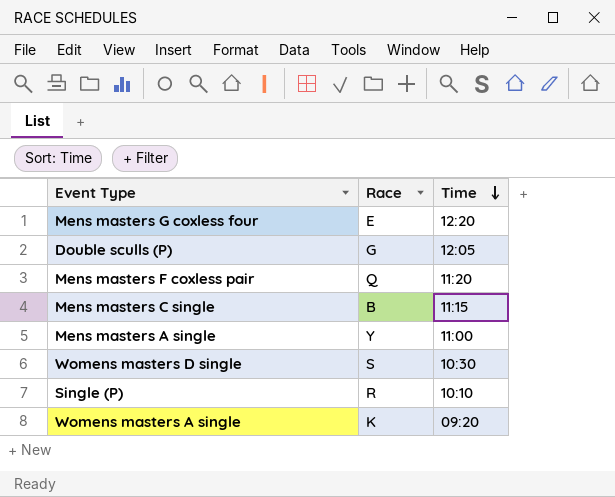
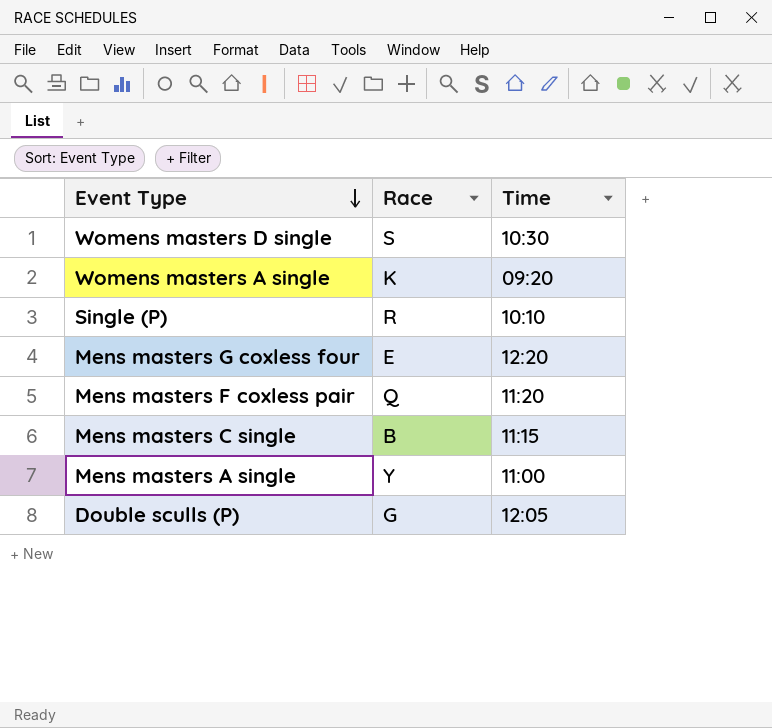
row order: Time descending -> Event Type descending

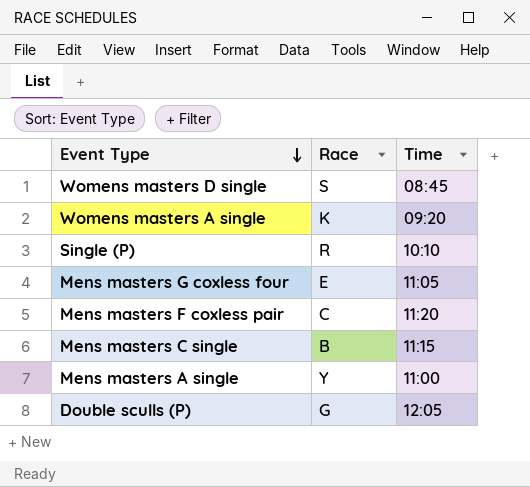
Womens masters D single | Time: 10:30 -> 08:45
Mens masters G coxless four | Time: 12:20 -> 11:05
Mens masters F coxless pair | Race: Q -> C

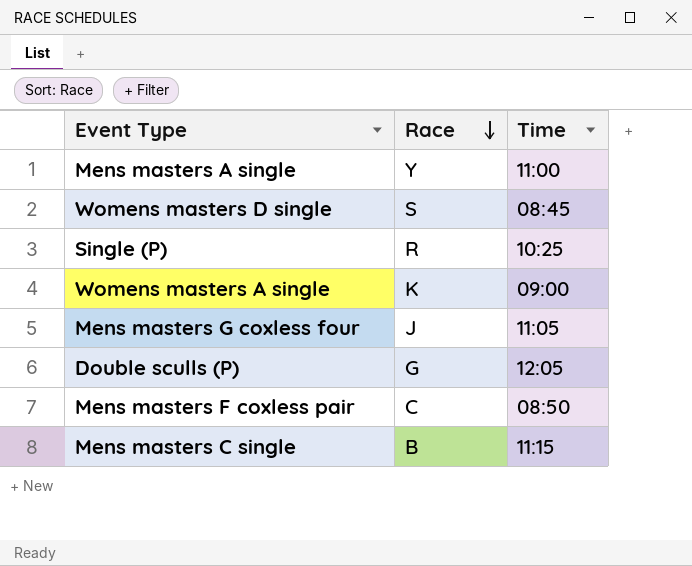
row order: Event Type descending -> Race descending
Single (P) | Time: 10:10 -> 10:25
Womens masters A single | Time: 09:20 -> 09:00
Mens masters G coxless four | Race: E -> J
Mens masters F coxless pair | Time: 11:20 -> 08:50

